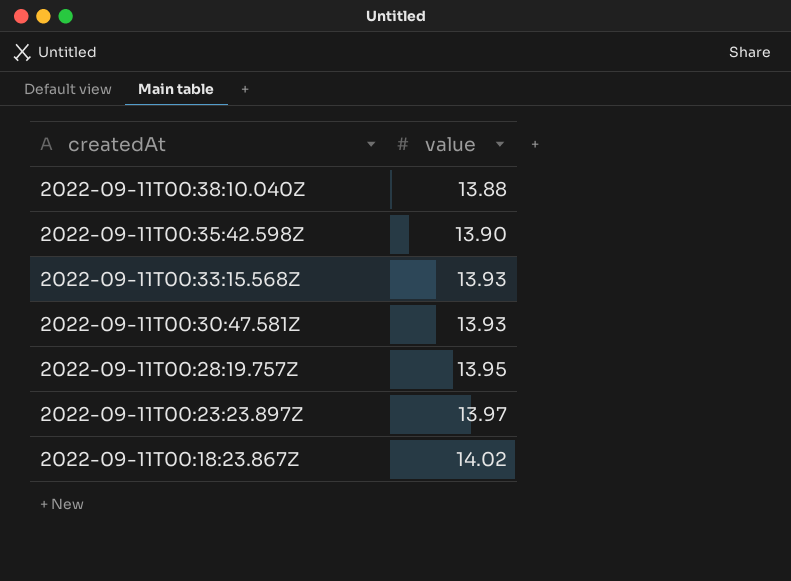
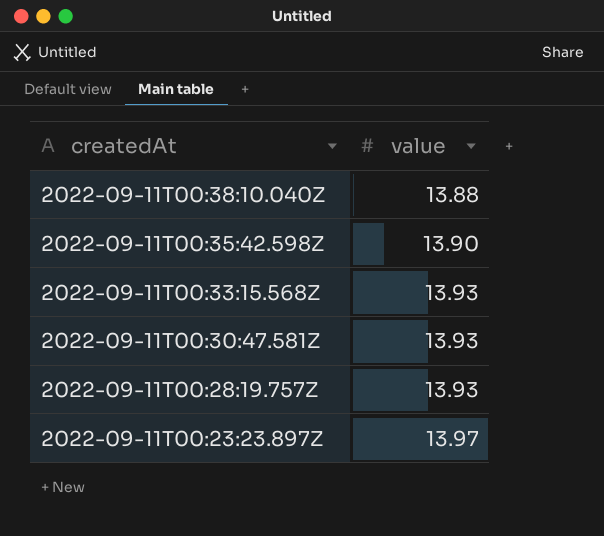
row 2022-09-11T00:18:23.867Z: 14.02 -> none
2022-09-11T00:28:19.757Z | value: 13.95 -> 13.93

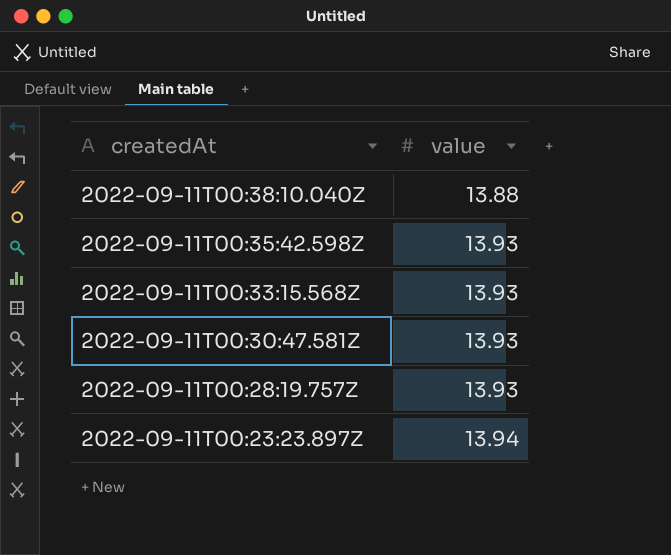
2022-09-11T00:35:42.598Z | value: 13.90 -> 13.93
2022-09-11T00:23:23.897Z | value: 13.97 -> 13.94

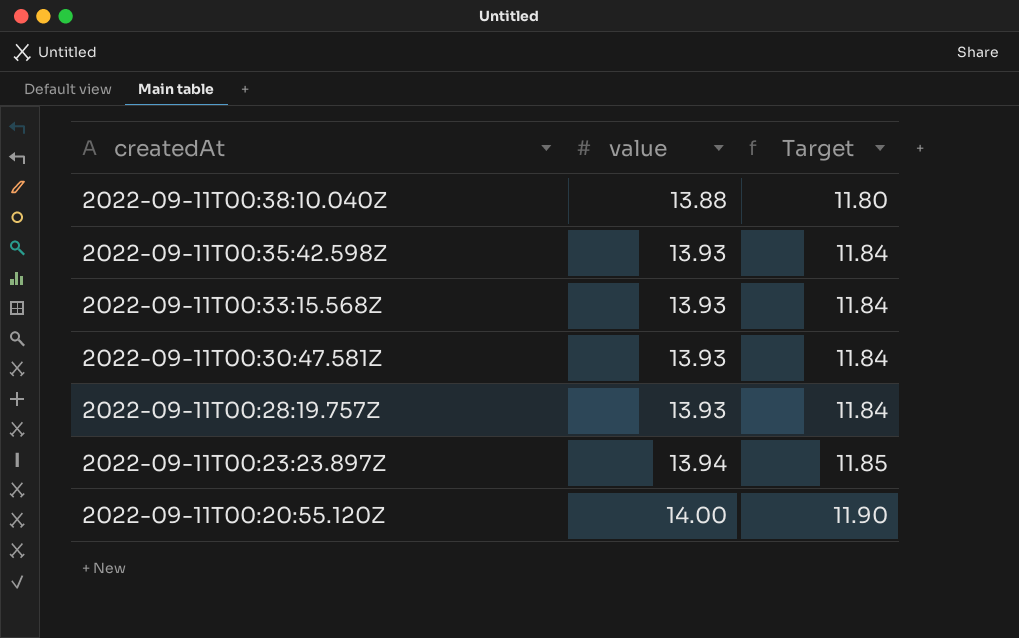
column Target | formula: none -> [value] * 0.85
row 2022-09-11T00:20:55.120Z: none -> 14.00 | 11.90

